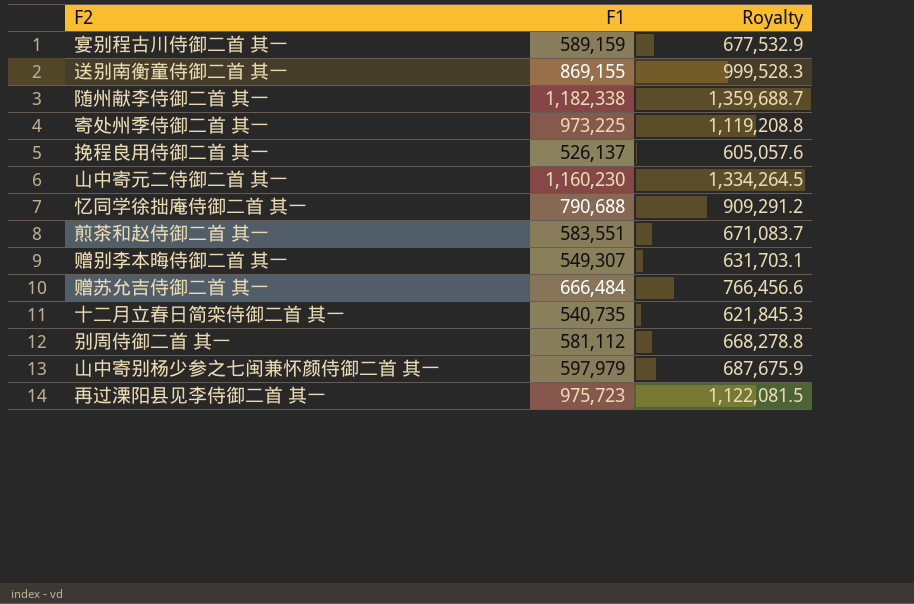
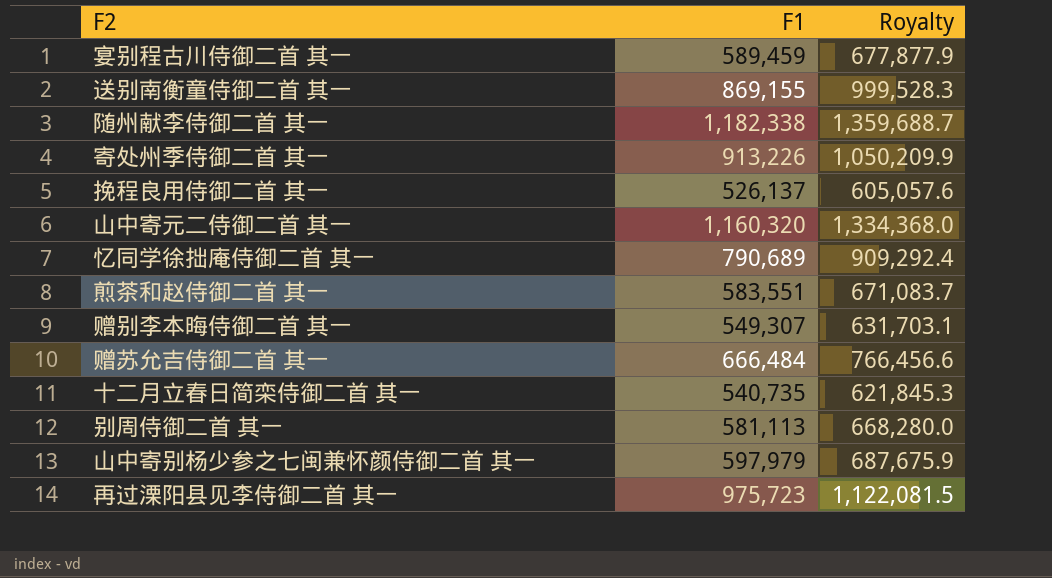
宴别程古川侍御二首 其一 | F1: 589,159 -> 589,459
宴别程古川侍御二首 其一 | Royalty: 677,532.9 -> 677,877.9
寄处州季侍御二首 其一 | F1: 973,225 -> 913,226
寄处州季侍御二首 其一 | Royalty: 1,119,208.8 -> 1,050,209.9
山中寄元二侍御二首 其一 | F1: 1,160,230 -> 1,160,320
山中寄元二侍御二首 其一 | Royalty: 1,334,264.5 -> 1,334,368.0
忆同学徐拙庵侍御二首 其一 | F1: 790,688 -> 790,689
忆同学徐拙庵侍御二首 其一 | Royalty: 909,291.2 -> 909,292.4
别周侍御二首 其一 | F1: 581,112 -> 581,113
别周侍御二首 其一 | Royalty: 668,278.8 -> 668,280.0

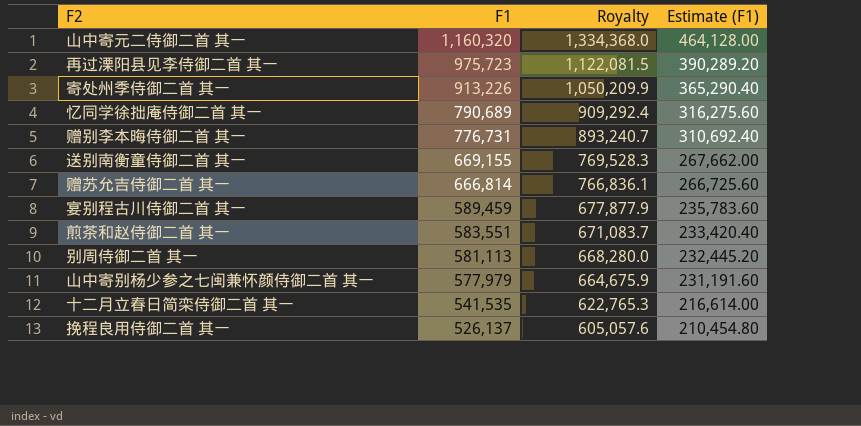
row order: none -> F1 descending
column Estimate (F1) | formula: none -> [F1] * 0.4
row 随州献李侍御二首 其一: 1,182,338 | 1,359,688.7 -> none
赠别李本晦侍御二首 其一 | F1: 549,307 -> 776,731
赠别李本晦侍御二首 其一 | Royalty: 631,703.1 -> 893,240.7
送别南衡童侍御二首 其一 | F1: 869,155 -> 669,155
送别南衡童侍御二首 其一 | Royalty: 999,528.3 -> 769,528.3
赠苏允吉侍御二首 其一 | F1: 666,484 -> 666,814
赠苏允吉侍御二首 其一 | Royalty: 766,456.6 -> 766,836.1
山中寄别杨少参之七闽兼怀颜侍御二首 其一 | F1: 597,979 -> 577,979
山中寄别杨少参之七闽兼怀颜侍御二首 其一 | Royalty: 687,675.9 -> 664,675.9
十二月立春日简栾侍御二首 其一 | F1: 540,735 -> 541,535
十二月立春日简栾侍御二首 其一 | Royalty: 621,845.3 -> 622,765.3

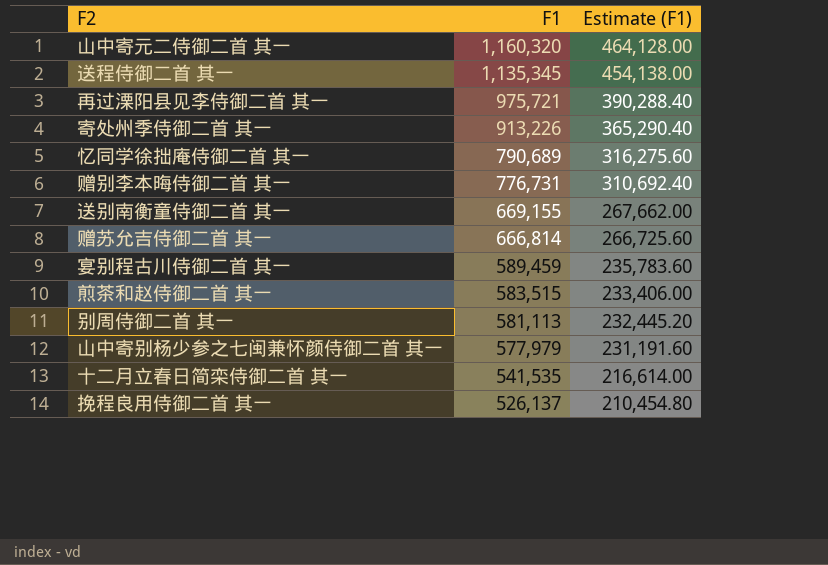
column Royalty | formula: [F1] * 1.15 -> none
row 送程侍御二首 其一: none -> 1,135,345 | 454,138.00
再过溧阳县见李侍御二首 其一 | F1: 975,723 -> 975,721
再过溧阳县见李侍御二首 其一 | Estimate (F1): 390,289.20 -> 390,288.40
煎茶和赵侍御二首 其一 | F1: 583,551 -> 583,515
煎茶和赵侍御二首 其一 | Estimate (F1): 233,420.40 -> 233,406.00

